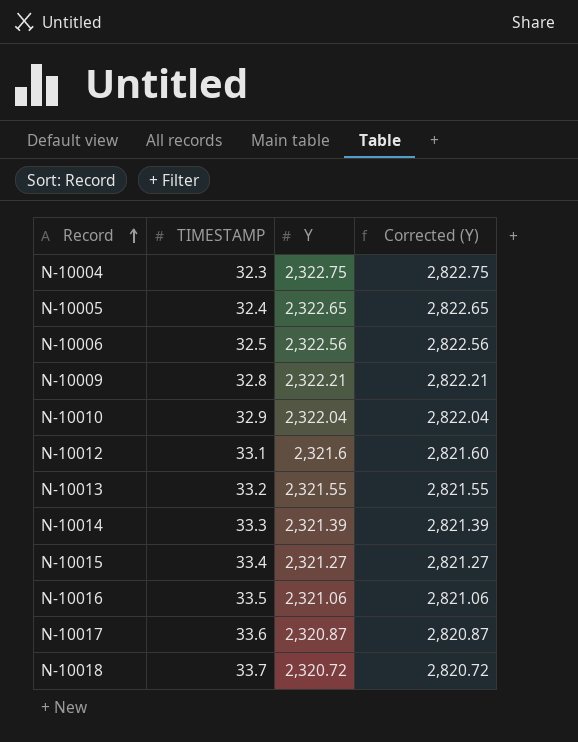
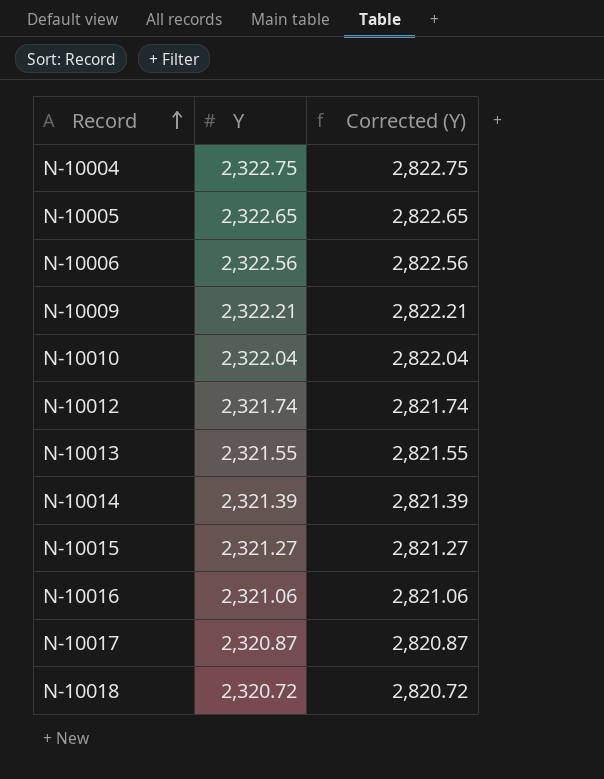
column TIMESTAMP | position: 2 -> none
N-10012 | Y: 2,321.6 -> 2,321.74
N-10012 | Corrected (Y): 2,821.60 -> 2,821.74

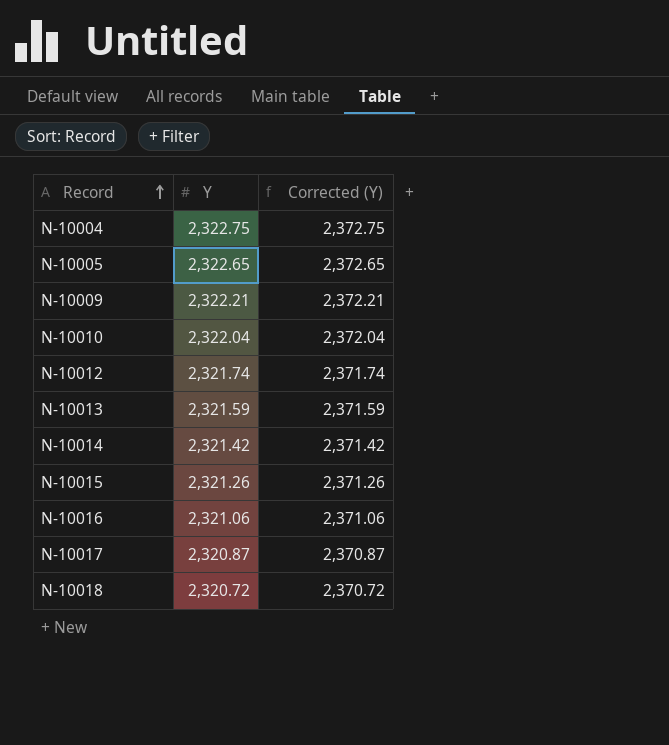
column Corrected (Y) | formula: [Y] + 500 -> [Y] + 50
row N-10006: 2,322.56 | 2,822.56 -> none
N-10013 | Y: 2,321.55 -> 2,321.59
N-10014 | Y: 2,321.39 -> 2,321.42
N-10015 | Y: 2,321.27 -> 2,321.26

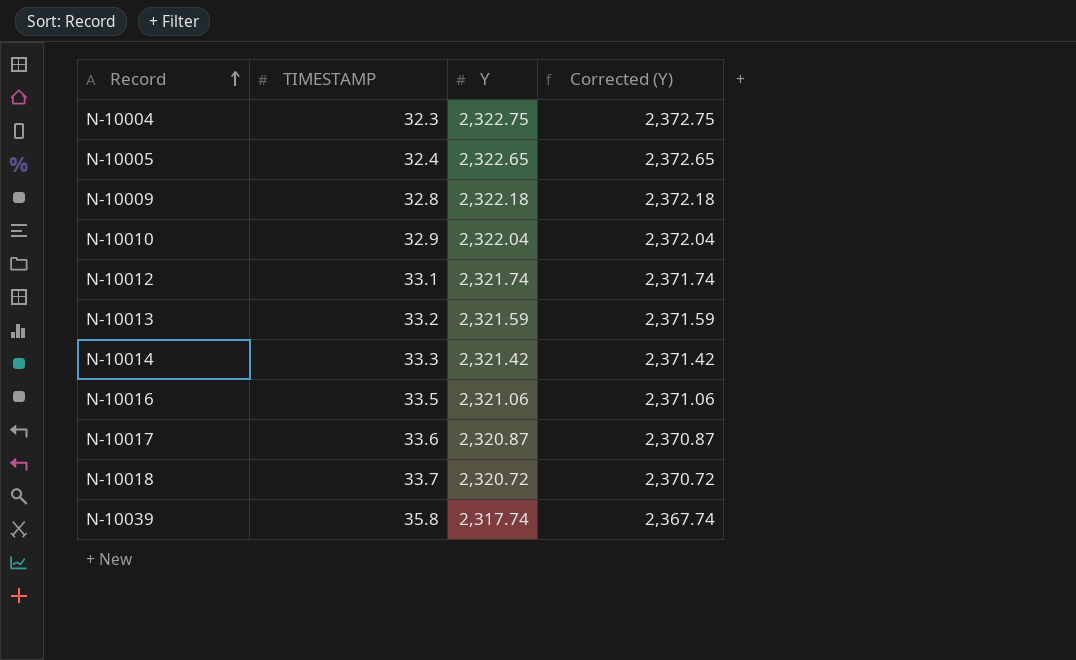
column TIMESTAMP | position: none -> 2
row N-10015: 2,321.26 | 2,371.26 -> none
N-10009 | Y: 2,322.21 -> 2,322.18
N-10009 | Corrected (Y): 2,372.21 -> 2,372.18
row N-10039: none -> 35.8 | 2,317.74 | 2,367.74

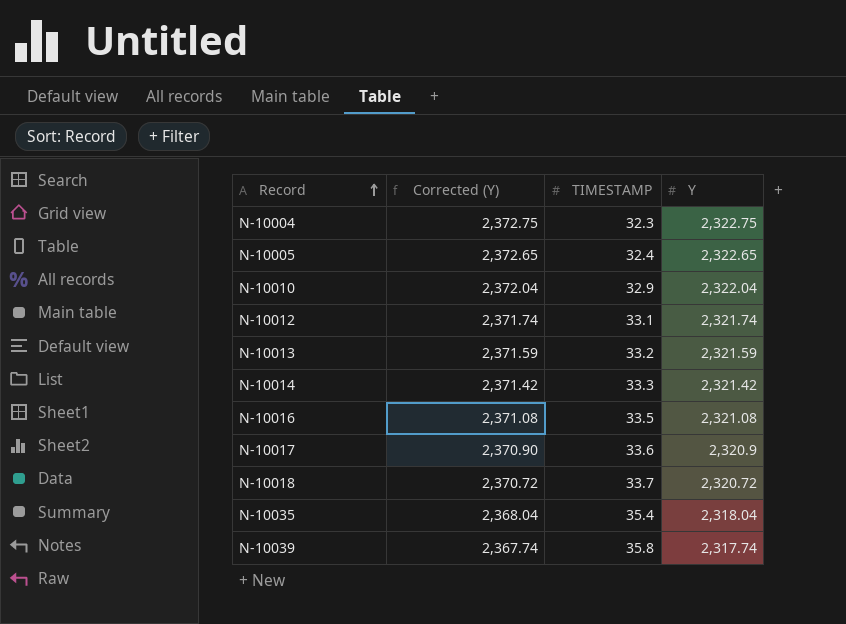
column Corrected (Y) | position: 4 -> 2
row N-10009: 32.8 | 2,322.18 | 2,372.18 -> none
N-10016 | Corrected (Y): 2,371.06 -> 2,371.08
N-10016 | Y: 2,321.06 -> 2,321.08
N-10017 | Corrected (Y): 2,370.87 -> 2,370.90
N-10017 | Y: 2,320.87 -> 2,320.9
row N-10035: none -> 2,368.04 | 35.4 | 2,318.04

